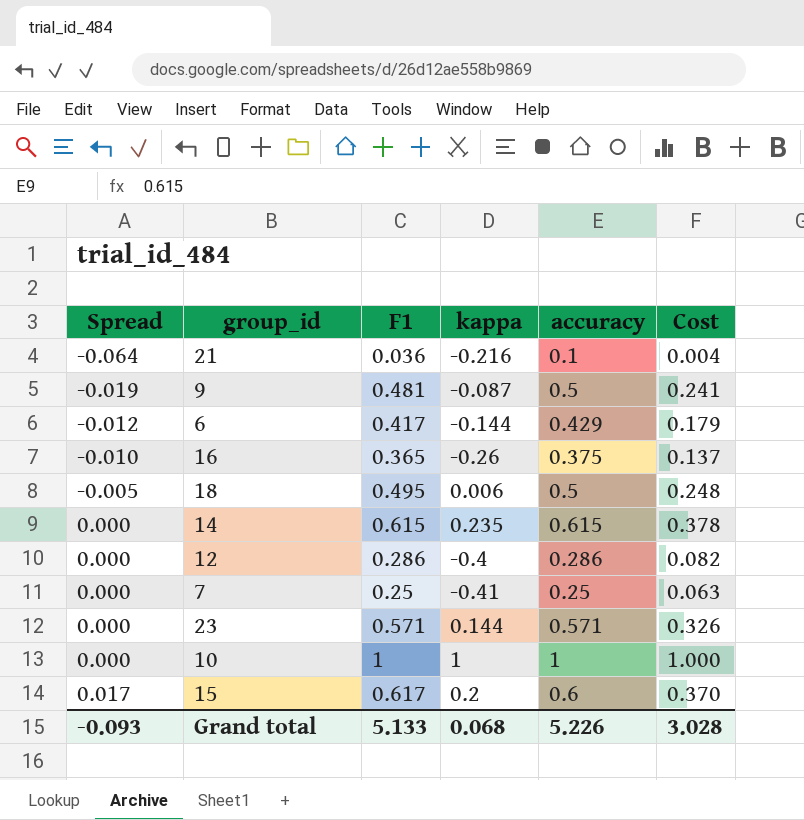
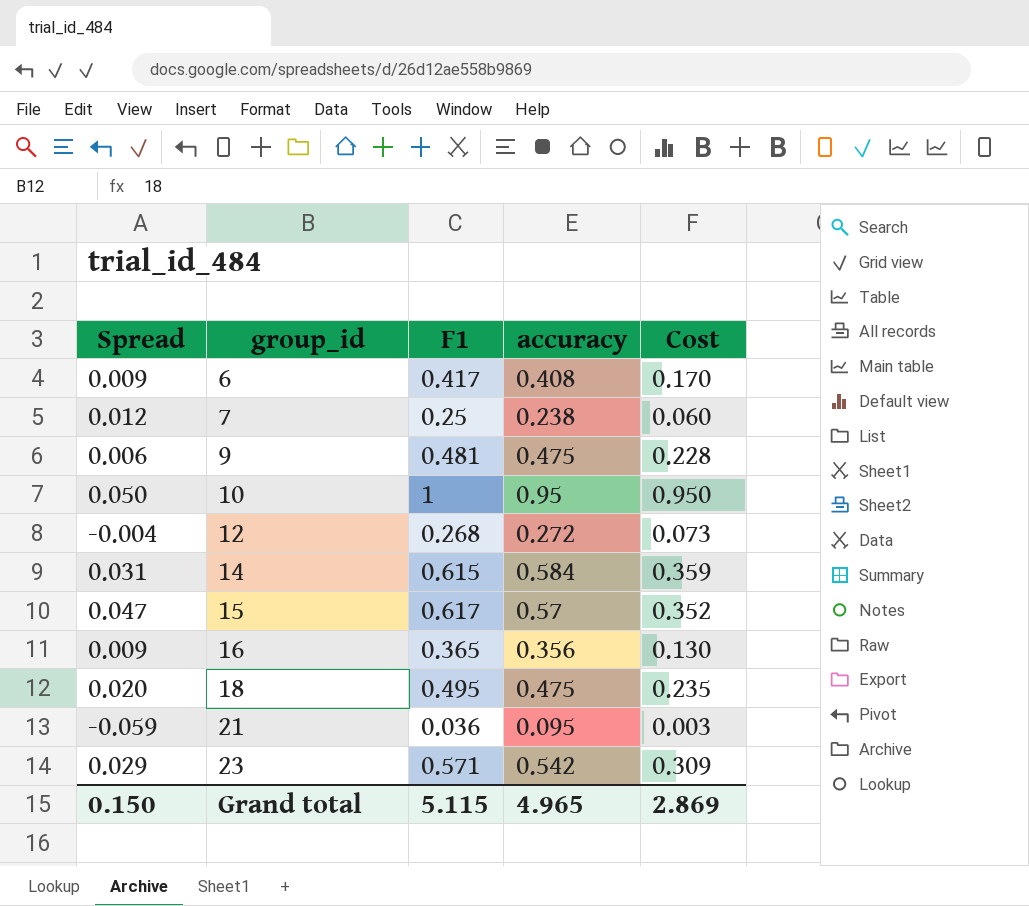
row order: Spread ascending -> group_id ascending
column kappa | position: 4 -> none
6 | Spread: -0.012 -> 0.009
6 | accuracy: 0.429 -> 0.408
6 | Cost: 0.179 -> 0.170
7 | Spread: 0.000 -> 0.012
7 | accuracy: 0.25 -> 0.238
7 | Cost: 0.063 -> 0.060
9 | Spread: -0.019 -> 0.006
9 | accuracy: 0.5 -> 0.475
9 | Cost: 0.241 -> 0.228
10 | Spread: 0.000 -> 0.050
10 | accuracy: 1 -> 0.95
10 | Cost: 1.000 -> 0.950
12 | Spread: 0.000 -> -0.004
12 | F1: 0.286 -> 0.268
12 | accuracy: 0.286 -> 0.272
12 | Cost: 0.082 -> 0.073
14 | Spread: 0.000 -> 0.031
14 | accuracy: 0.615 -> 0.584
14 | Cost: 0.378 -> 0.359
15 | Spread: 0.017 -> 0.047
15 | accuracy: 0.6 -> 0.57
15 | Cost: 0.370 -> 0.352
16 | Spread: -0.010 -> 0.009
16 | accuracy: 0.375 -> 0.356
16 | Cost: 0.137 -> 0.130
18 | Spread: -0.005 -> 0.020
18 | accuracy: 0.5 -> 0.475
18 | Cost: 0.248 -> 0.235
21 | Spread: -0.064 -> -0.059
21 | accuracy: 0.1 -> 0.095
21 | Cost: 0.004 -> 0.003
23 | Spread: 0.000 -> 0.029
23 | accuracy: 0.571 -> 0.542
23 | Cost: 0.326 -> 0.309
Grand total | Spread: -0.093 -> 0.150
Grand total | F1: 5.133 -> 5.115
Grand total | accuracy: 5.226 -> 4.965
Grand total | Cost: 3.028 -> 2.869

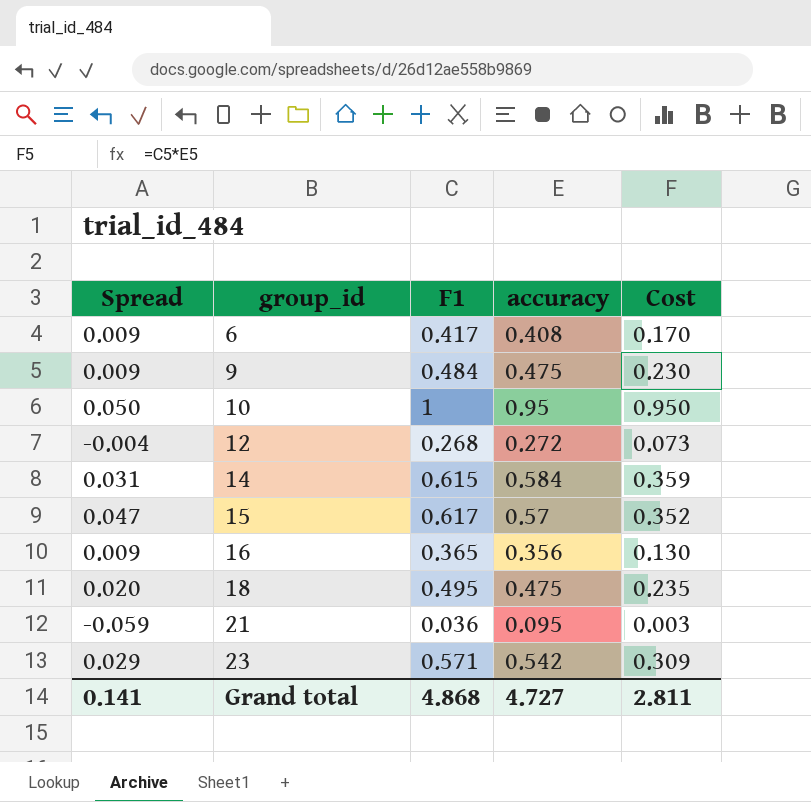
row 7: 0.012 | 0.25 | 0.238 | 0.060 -> none
9 | Spread: 0.006 -> 0.009
9 | F1: 0.481 -> 0.484
9 | Cost: 0.228 -> 0.230
Grand total | Spread: 0.150 -> 0.141
Grand total | F1: 5.115 -> 4.868
Grand total | accuracy: 4.965 -> 4.727
Grand total | Cost: 2.869 -> 2.811

